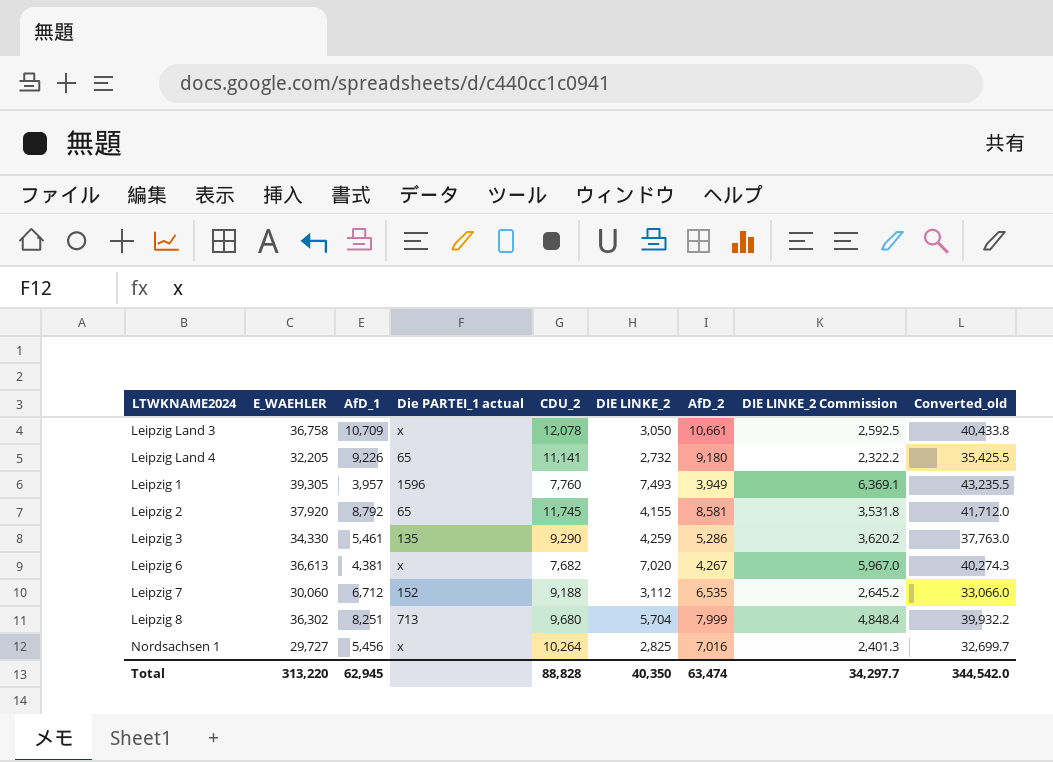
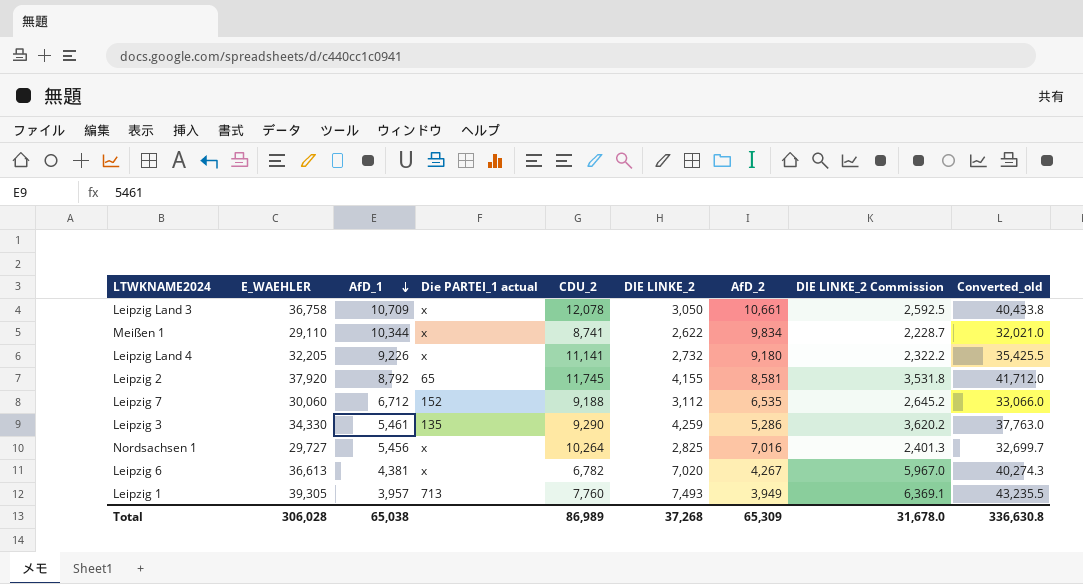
row order: none -> AfD_1 descending
row Leipzig 8: 36,302 | 8,251 | 713 | 9,680 | 5,704 | 7,999 | 4,848.4 | 39,932.2 -> none
row Meißen 1: none -> 29,110 | 10,344 | x | 8,741 | 2,622 | 9,834 | 2,228.7 | 32,021.0
Leipzig Land 4 | Die PARTEI_1 actual: 65 -> x
Leipzig 6 | CDU_2: 7,682 -> 6,782
Leipzig 1 | Die PARTEI_1 actual: 1596 -> 713
Total | E_WAEHLER: 313,220 -> 306,028
Total | AfD_1: 62,945 -> 65,038
Total | CDU_2: 88,828 -> 86,989
Total | DIE LINKE_2: 40,350 -> 37,268
Total | AfD_2: 63,474 -> 65,309
Total | DIE LINKE_2 Commission: 34,297.7 -> 31,678.0
Total | Converted_old: 344,542.0 -> 336,630.8

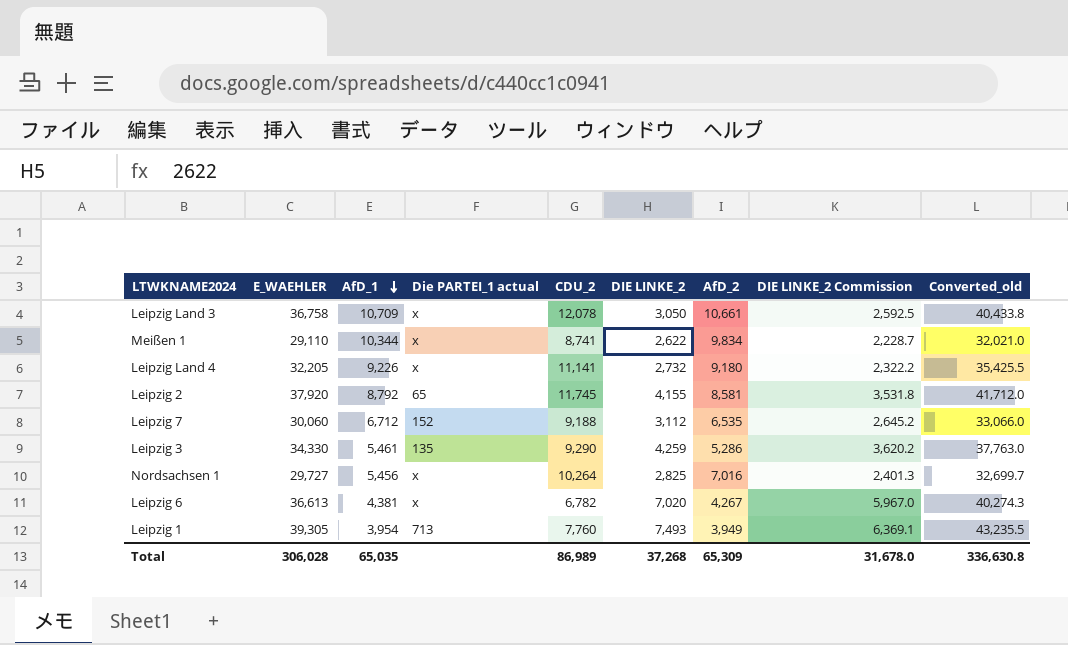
Leipzig 1 | AfD_1: 3,957 -> 3,954
Total | AfD_1: 65,038 -> 65,035

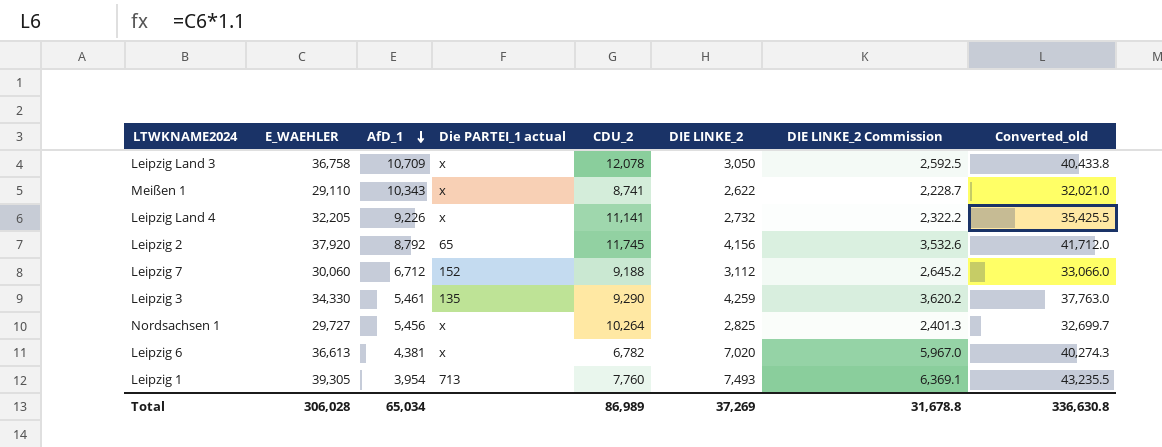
column AfD_2 | position: 7 -> none
Meißen 1 | AfD_1: 10,344 -> 10,343
Leipzig 2 | DIE LINKE_2: 4,155 -> 4,156
Leipzig 2 | DIE LINKE_2 Commission: 3,531.8 -> 3,532.6
Total | AfD_1: 65,035 -> 65,034
Total | DIE LINKE_2: 37,268 -> 37,269
Total | DIE LINKE_2 Commission: 31,678.0 -> 31,678.8

